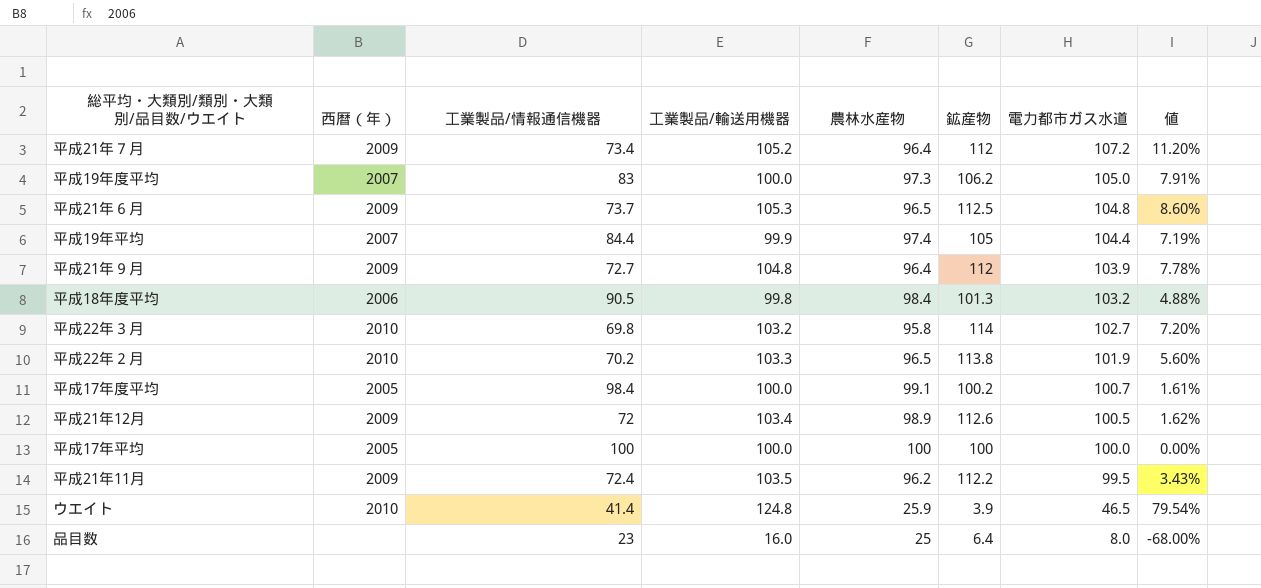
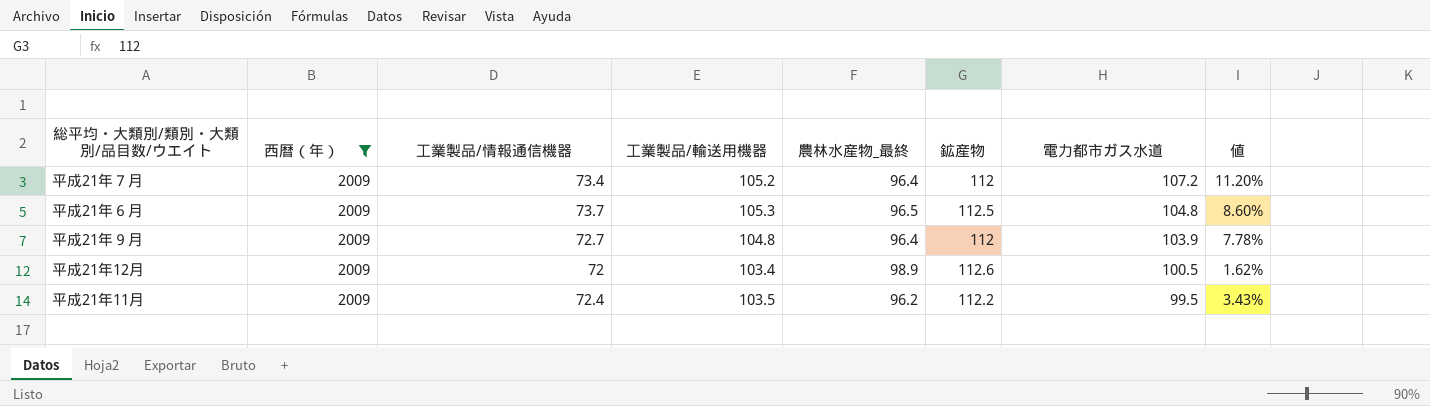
filter: none -> 西暦（年） = 2009
column name: 農林水産物 -> 農林水産物_最終

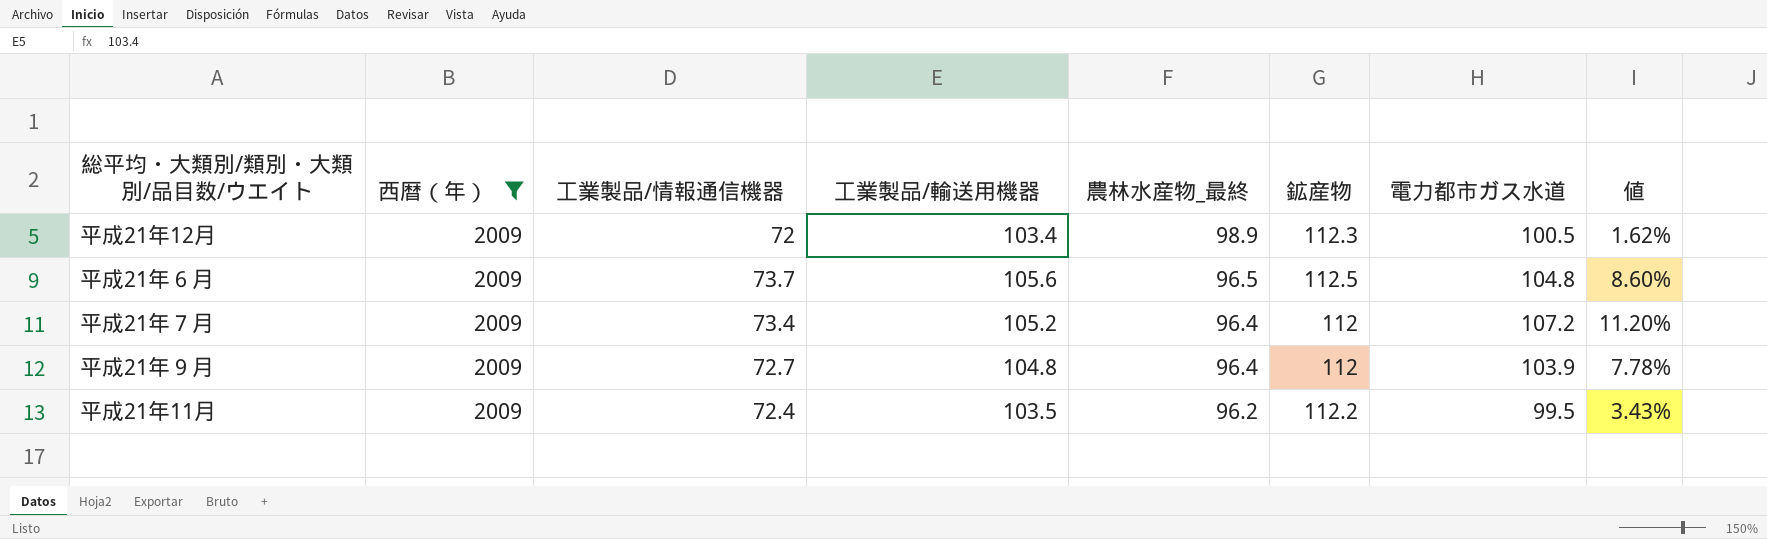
row order: 電力都市ガス水道 descending -> 農林水産物_最終 descending
平成21年12月 | 鉱産物: 112.6 -> 112.3
平成21年６月 | 工業製品/輸送用機器: 105.3 -> 105.6

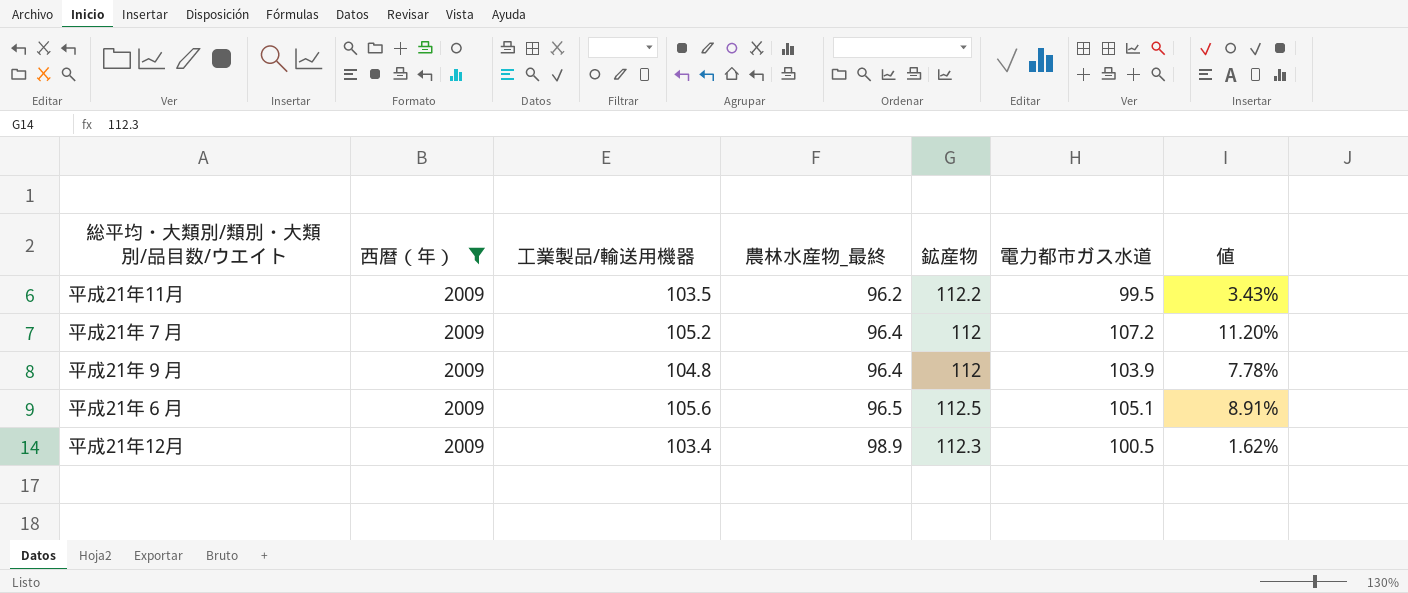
row order: 農林水産物_最終 descending -> 農林水産物_最終 ascending
column 工業製品/情報通信機器 | position: 3 -> none
平成21年６月 | 電力都市ガス水道: 104.8 -> 105.1
平成21年６月 | 値: 8.60% -> 8.91%

